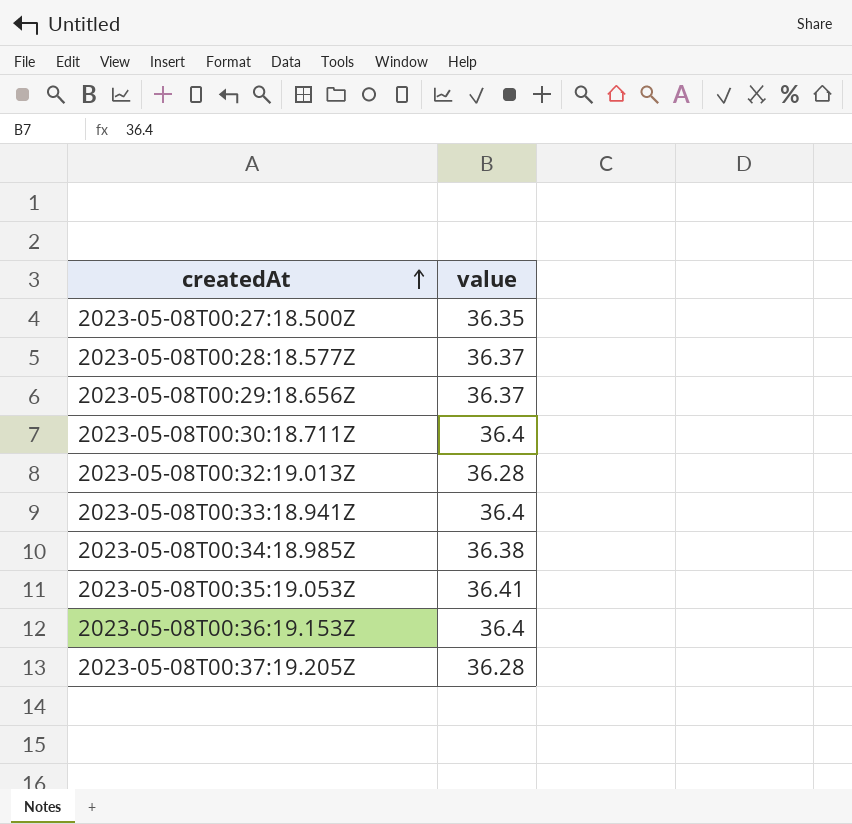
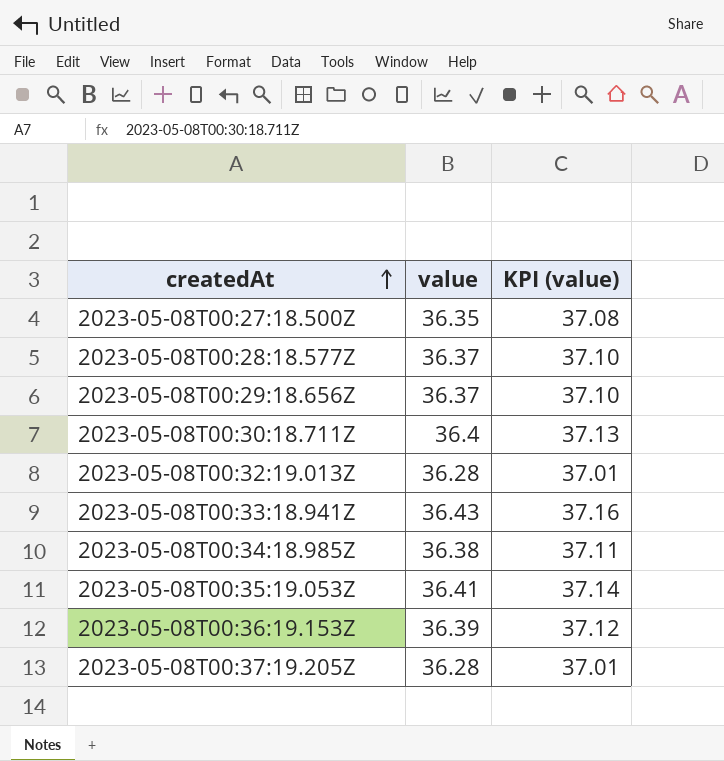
column KPI (value) | formula: none -> [value] * 1.02
2023-05-08T00:33:18.941Z | value: 36.4 -> 36.43
2023-05-08T00:36:19.153Z | value: 36.4 -> 36.39

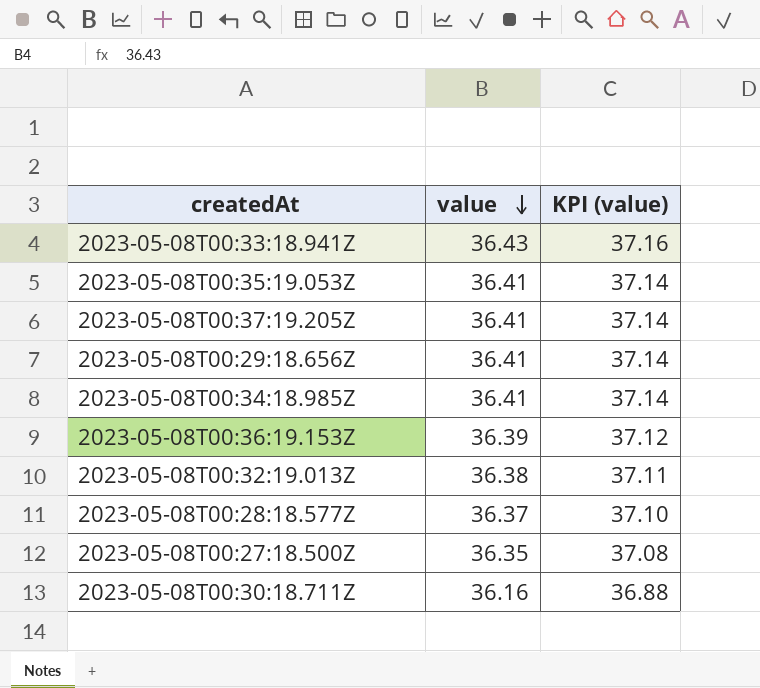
row order: createdAt ascending -> value descending
2023-05-08T00:37:19.205Z | value: 36.28 -> 36.41
2023-05-08T00:37:19.205Z | KPI (value): 37.01 -> 37.14
2023-05-08T00:29:18.656Z | value: 36.37 -> 36.41
2023-05-08T00:29:18.656Z | KPI (value): 37.10 -> 37.14
2023-05-08T00:34:18.985Z | value: 36.38 -> 36.41
2023-05-08T00:34:18.985Z | KPI (value): 37.11 -> 37.14
2023-05-08T00:32:19.013Z | value: 36.28 -> 36.38
2023-05-08T00:32:19.013Z | KPI (value): 37.01 -> 37.11
2023-05-08T00:30:18.711Z | value: 36.4 -> 36.16
2023-05-08T00:30:18.711Z | KPI (value): 37.13 -> 36.88

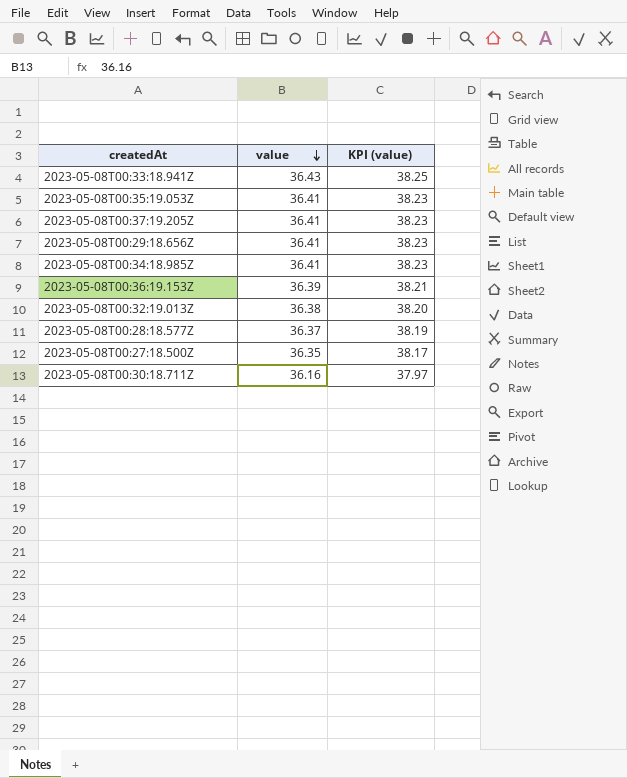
column KPI (value) | formula: [value] * 1.02 -> [value] * 1.05

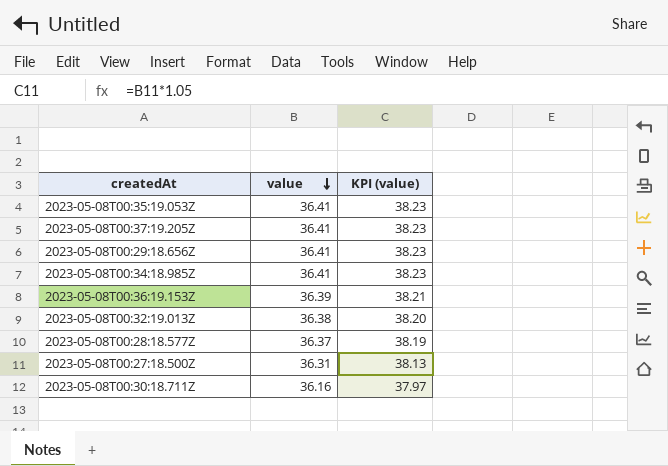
row 2023-05-08T00:33:18.941Z: 36.43 | 38.25 -> none
2023-05-08T00:27:18.500Z | value: 36.35 -> 36.31
2023-05-08T00:27:18.500Z | KPI (value): 38.17 -> 38.13

